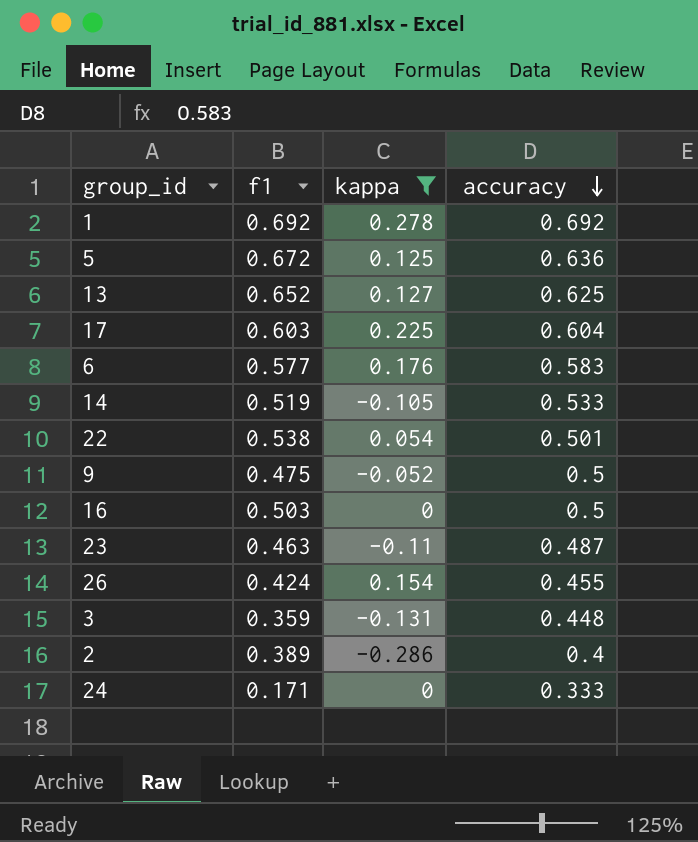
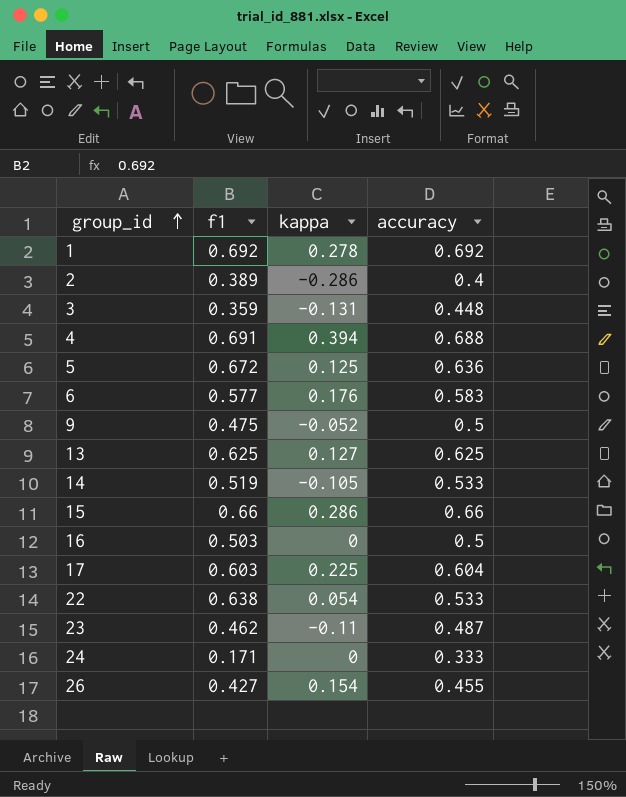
filter: kappa <= 0.278 -> none
row order: accuracy descending -> group_id ascending
13 | f1: 0.652 -> 0.625
22 | f1: 0.538 -> 0.638
22 | accuracy: 0.501 -> 0.533
23 | f1: 0.463 -> 0.462
26 | f1: 0.424 -> 0.427

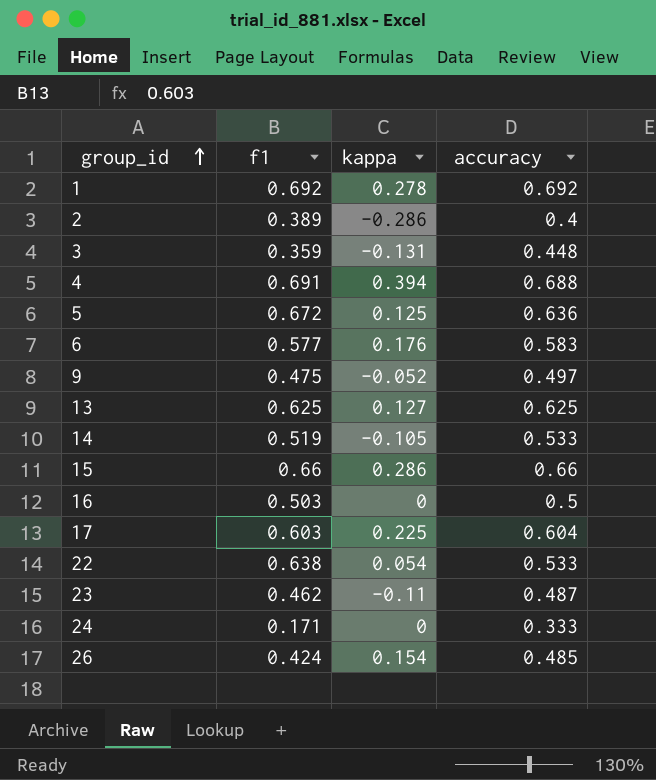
9 | accuracy: 0.5 -> 0.497
26 | f1: 0.427 -> 0.424
26 | accuracy: 0.455 -> 0.485

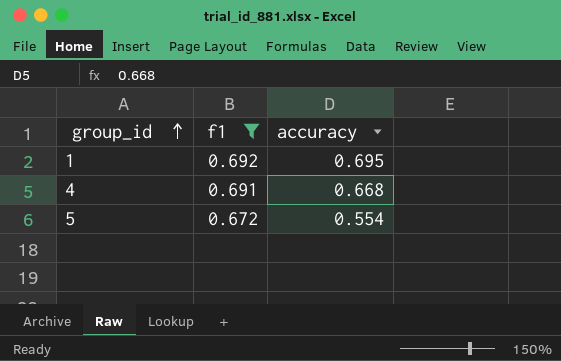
filter: none -> f1 >= 0.672
column kappa | position: 3 -> none
1 | accuracy: 0.692 -> 0.695
4 | accuracy: 0.688 -> 0.668
5 | accuracy: 0.636 -> 0.554

